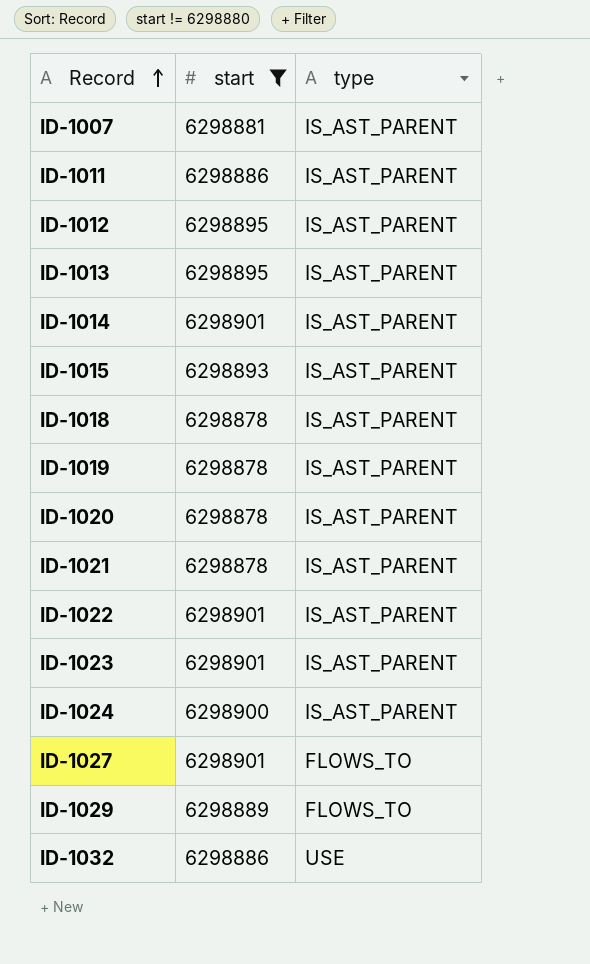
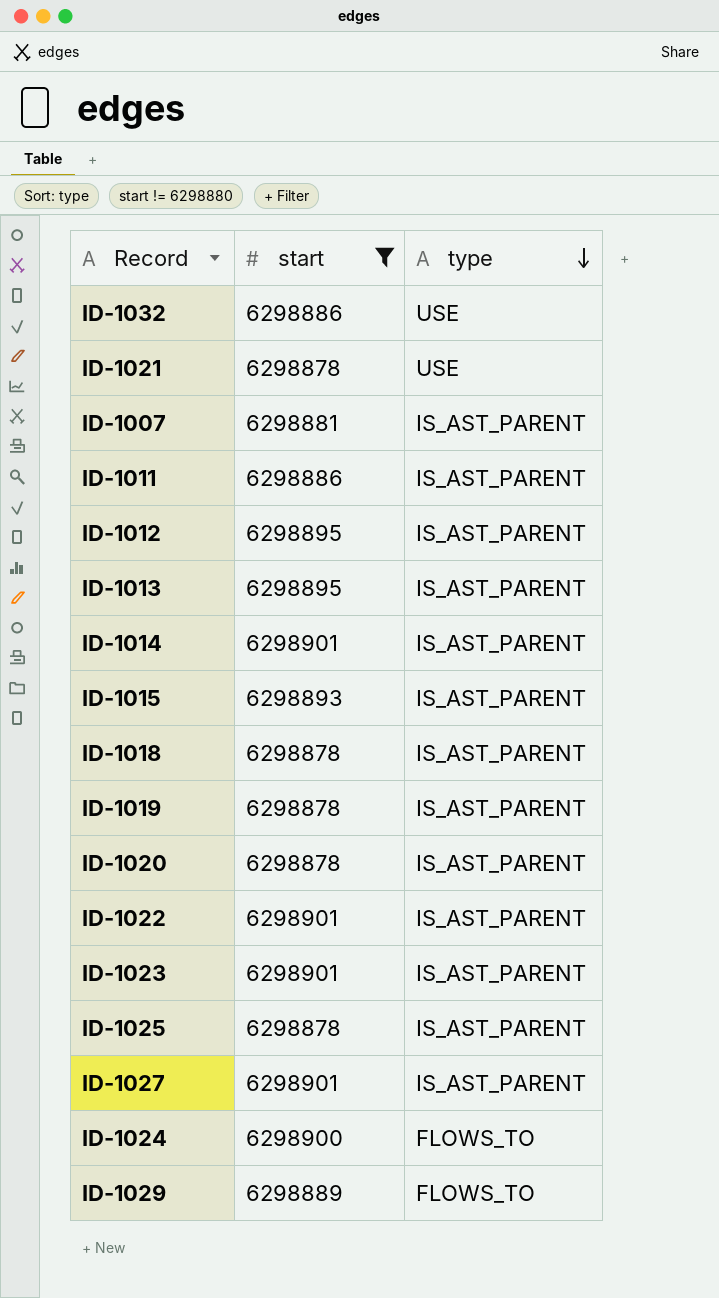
row order: Record ascending -> type descending
ID-1021 | type: IS_AST_PARENT -> USE
row ID-1025: none -> 6298878 | IS_AST_PARENT
ID-1027 | type: FLOWS_TO -> IS_AST_PARENT
ID-1024 | type: IS_AST_PARENT -> FLOWS_TO

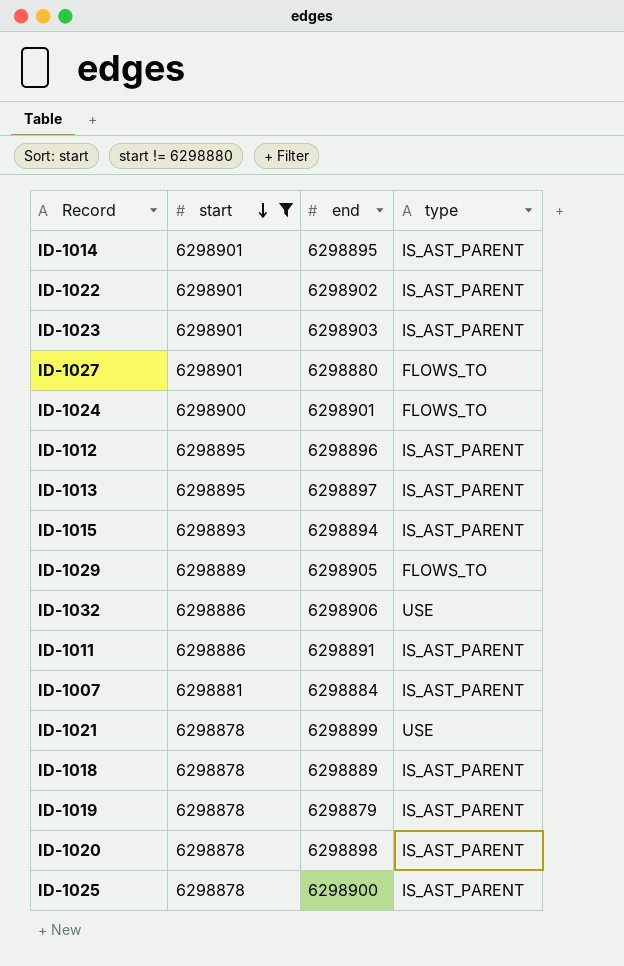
row order: type descending -> start descending
column end | position: none -> 3
ID-1027 | type: IS_AST_PARENT -> FLOWS_TO

